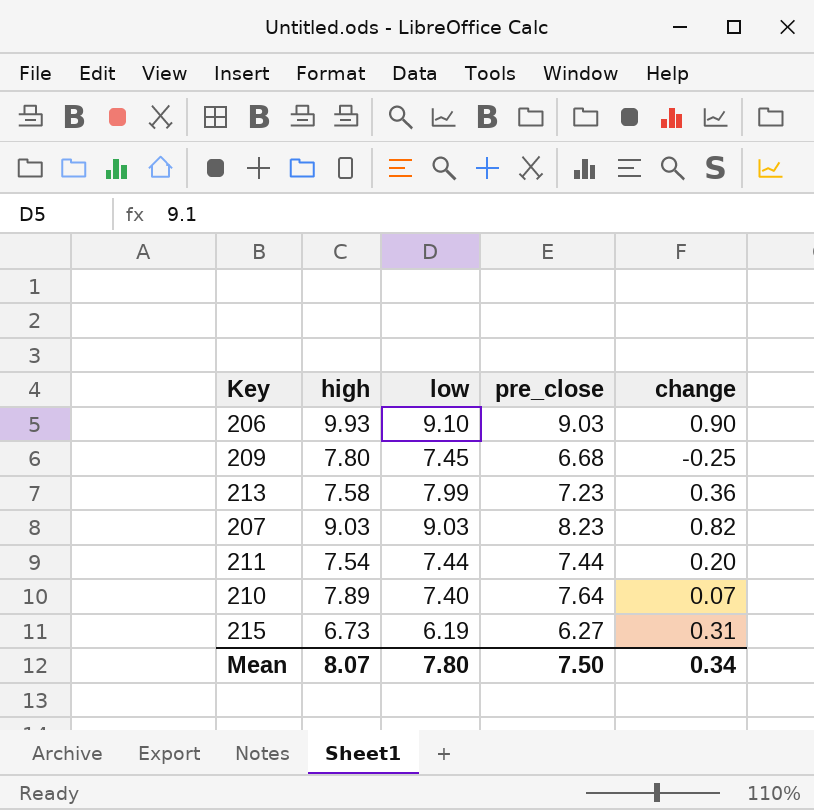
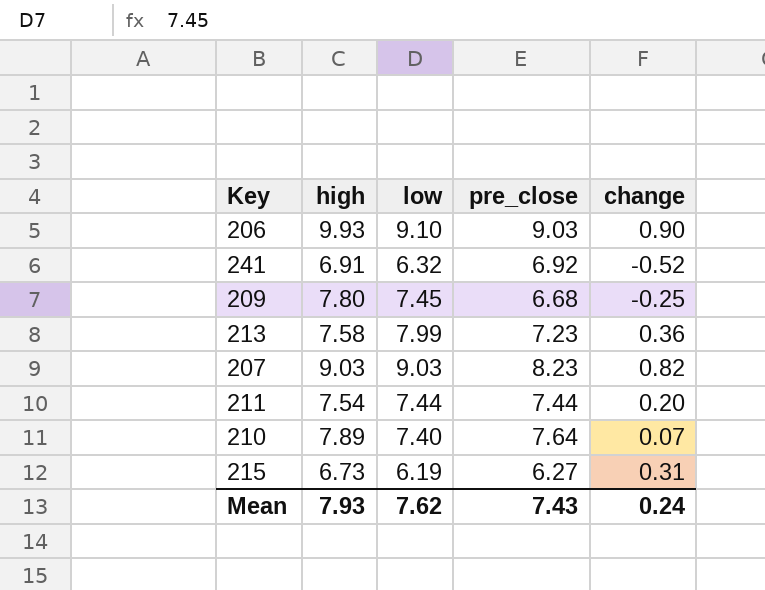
row 241: none -> 6.91 | 6.32 | 6.92 | -0.52
Mean | high: 8.07 -> 7.93
Mean | low: 7.80 -> 7.62
Mean | pre_close: 7.50 -> 7.43
Mean | change: 0.34 -> 0.24

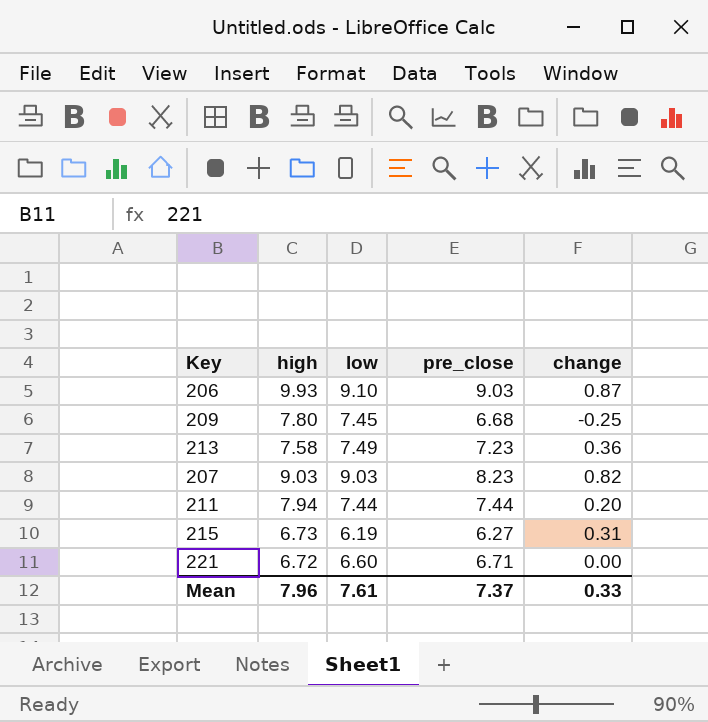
row 241: 6.91 | 6.32 | 6.92 | -0.52 -> none
row 210: 7.89 | 7.40 | 7.64 | 0.07 -> none
206 | change: 0.90 -> 0.87
213 | low: 7.99 -> 7.49
211 | high: 7.54 -> 7.94
row 221: none -> 6.72 | 6.60 | 6.71 | 0.00
Mean | high: 7.93 -> 7.96
Mean | low: 7.62 -> 7.61
Mean | pre_close: 7.43 -> 7.37
Mean | change: 0.24 -> 0.33

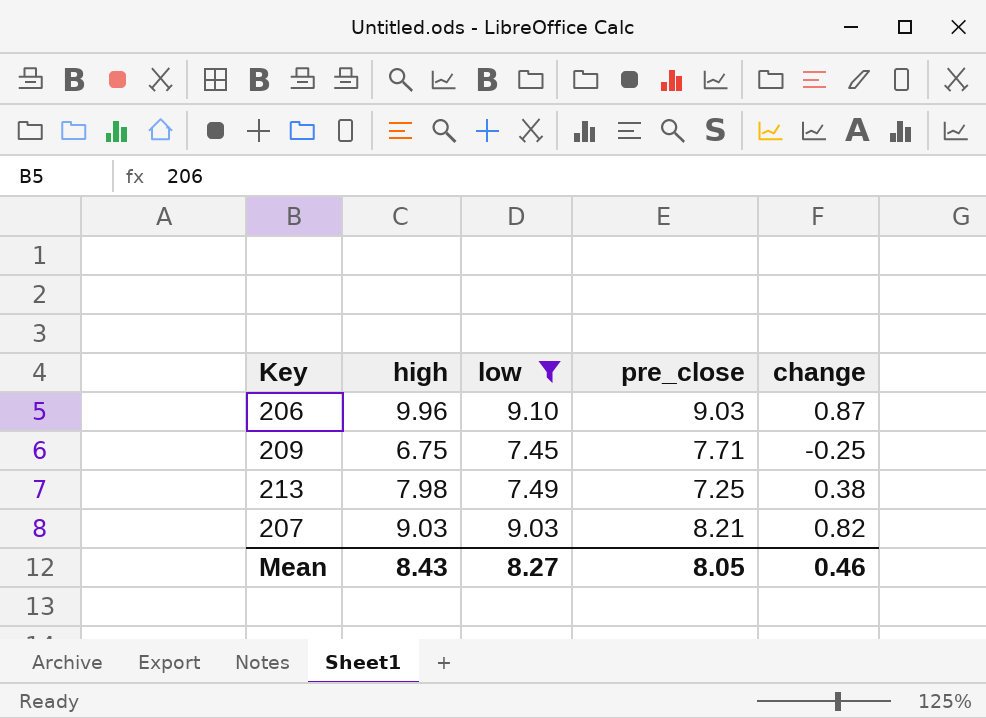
filter: none -> low >= 7.45
206 | high: 9.93 -> 9.96
209 | high: 7.80 -> 6.75
209 | pre_close: 6.68 -> 7.71
213 | high: 7.58 -> 7.98
213 | pre_close: 7.23 -> 7.25
213 | change: 0.36 -> 0.38
207 | pre_close: 8.23 -> 8.21
Mean | high: 7.96 -> 8.43
Mean | low: 7.61 -> 8.27
Mean | pre_close: 7.37 -> 8.05
Mean | change: 0.33 -> 0.46

